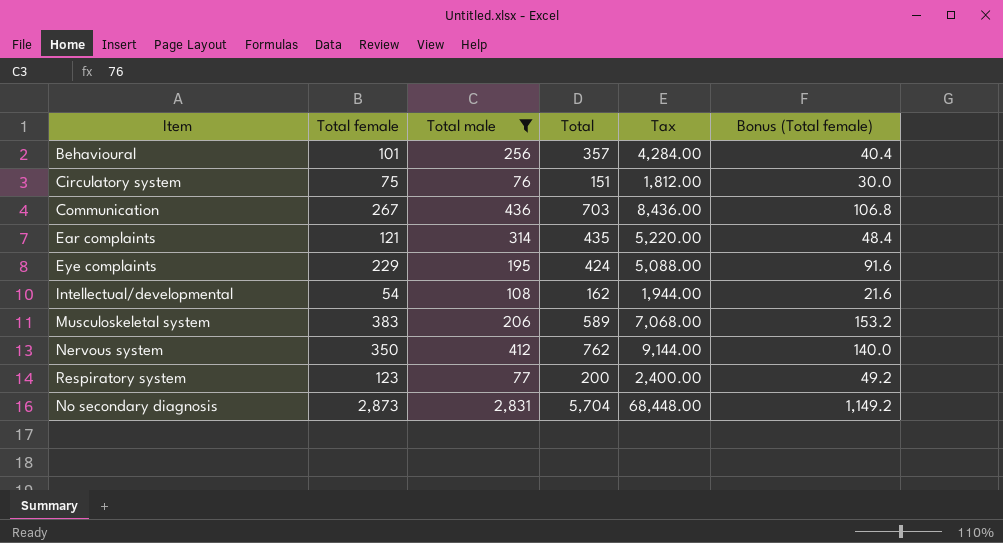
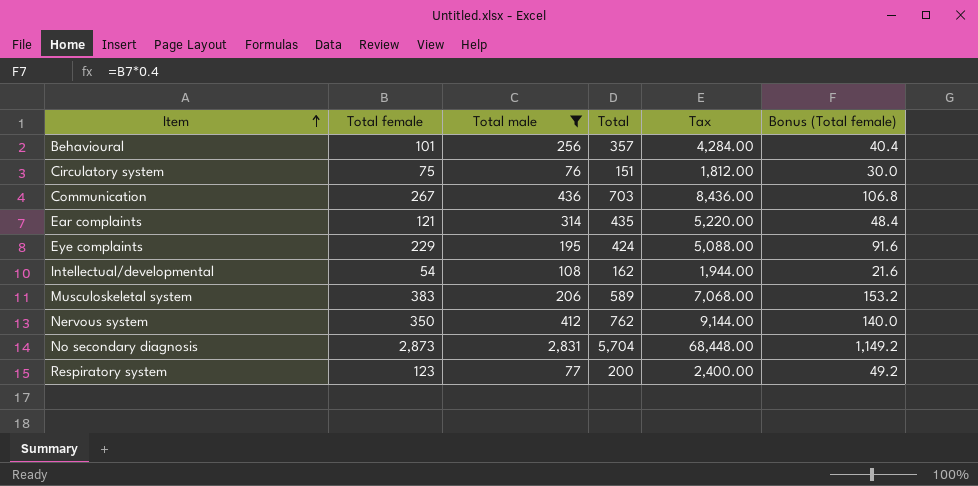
row order: none -> Item ascending

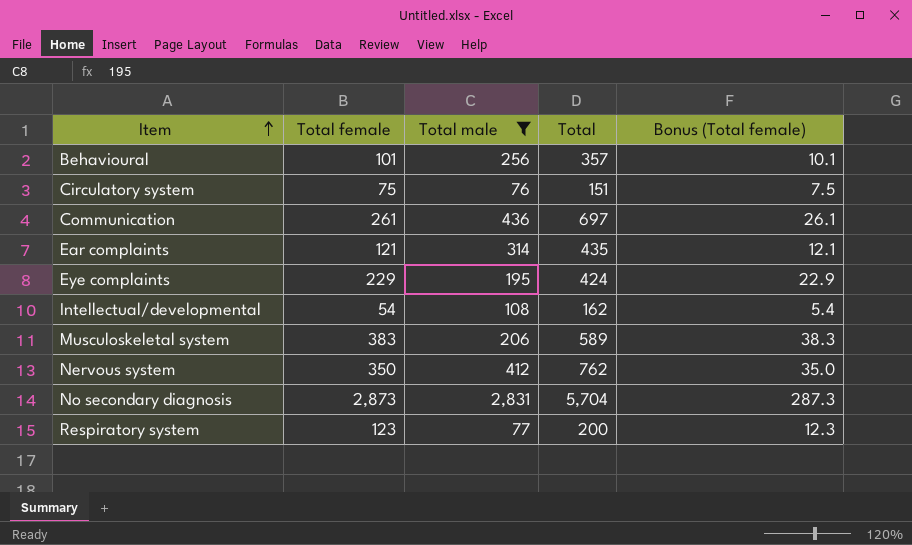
column Tax | formula: [Total] * 12 -> none
column Bonus (Total female) | formula: [Total female] * 0.4 -> [Total female] * 0.1
Communication | Total female: 267 -> 261
Communication | Total: 703 -> 697

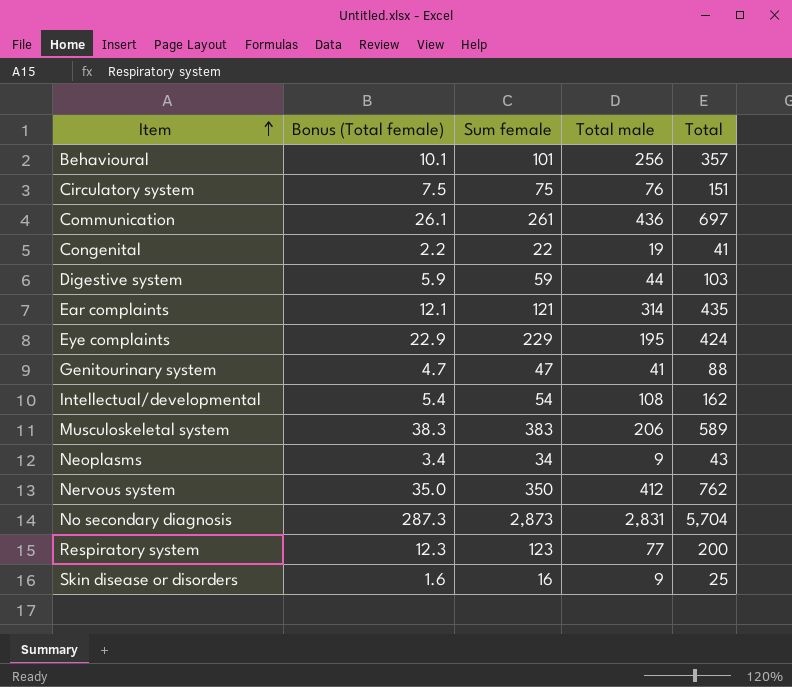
filter: Total male >= 76 -> none
column Bonus (Total female) | position: 5 -> 2
column name: Total female -> Sum female

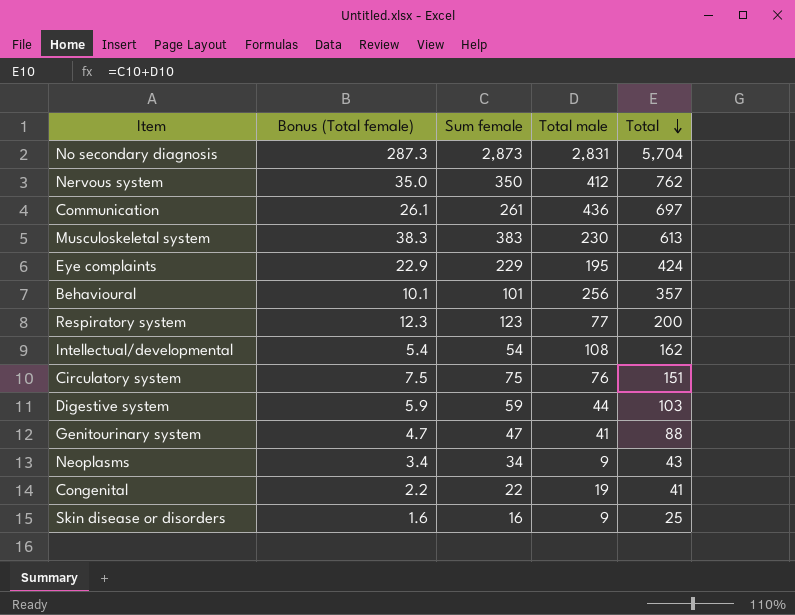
row order: Item ascending -> Total descending
row Ear complaints: 12.1 | 121 | 314 | 435 -> none
Musculoskeletal system | Total male: 206 -> 230
Musculoskeletal system | Total: 589 -> 613

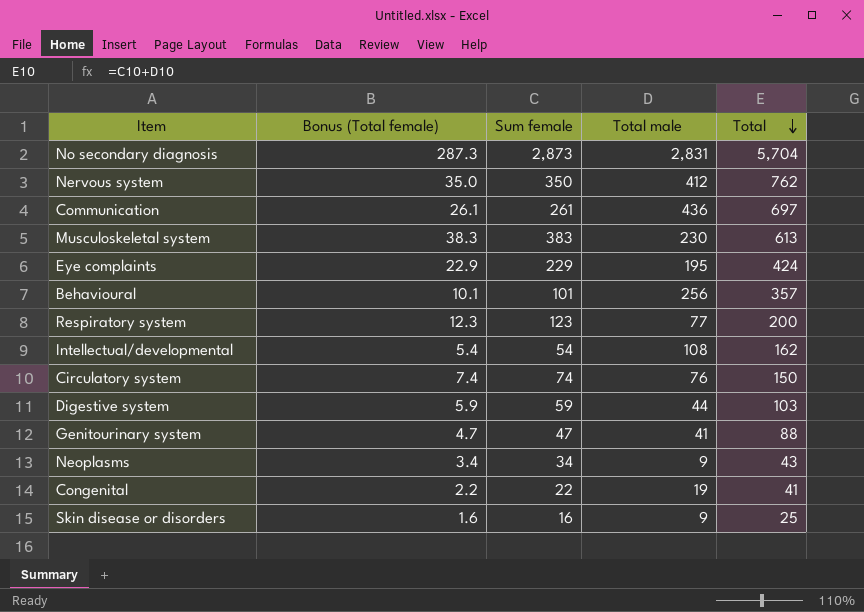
Circulatory system | Bonus (Total female): 7.5 -> 7.4
Circulatory system | Sum female: 75 -> 74
Circulatory system | Total: 151 -> 150

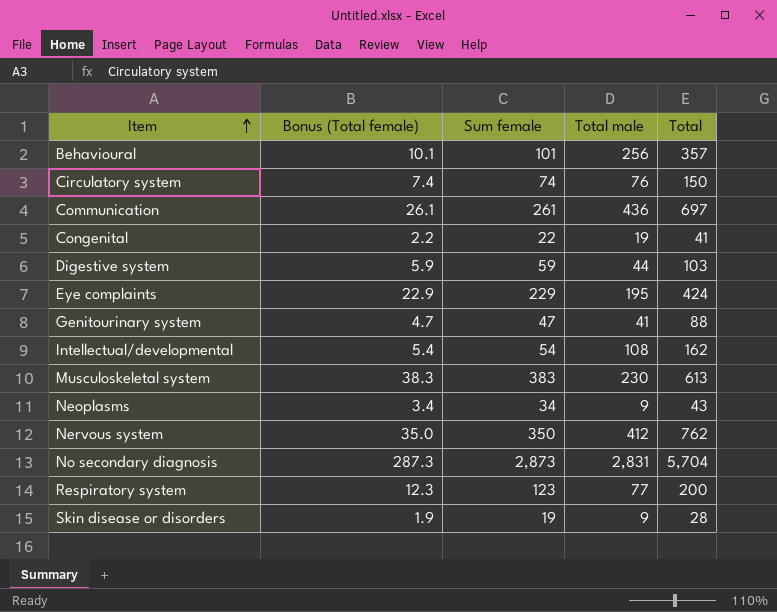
row order: Total descending -> Item ascending
Skin disease or disorders | Bonus (Total female): 1.6 -> 1.9
Skin disease or disorders | Sum female: 16 -> 19
Skin disease or disorders | Total: 25 -> 28

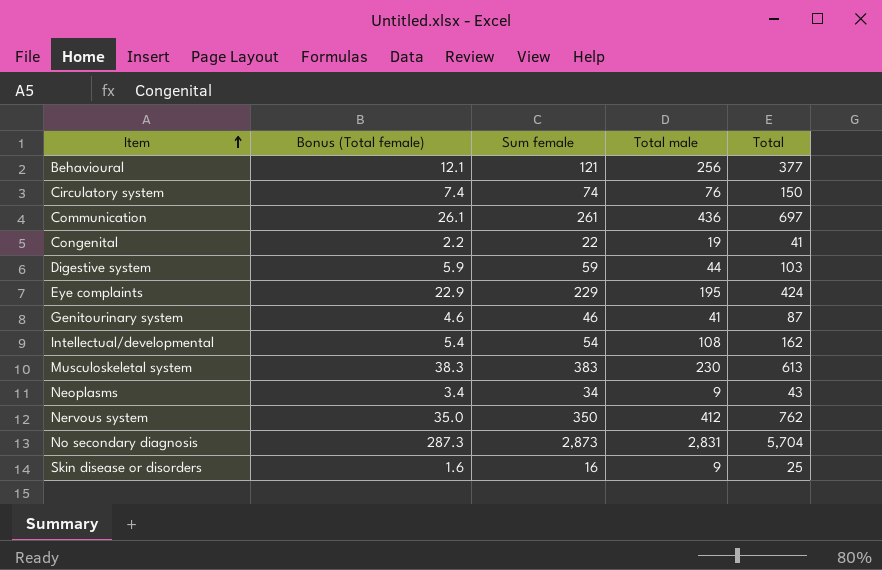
row Respiratory system: 12.3 | 123 | 77 | 200 -> none
Behavioural | Bonus (Total female): 10.1 -> 12.1
Behavioural | Sum female: 101 -> 121
Behavioural | Total: 357 -> 377
Genitourinary system | Bonus (Total female): 4.7 -> 4.6
Genitourinary system | Sum female: 47 -> 46
Genitourinary system | Total: 88 -> 87
Skin disease or disorders | Bonus (Total female): 1.9 -> 1.6
Skin disease or disorders | Sum female: 19 -> 16
Skin disease or disorders | Total: 28 -> 25

